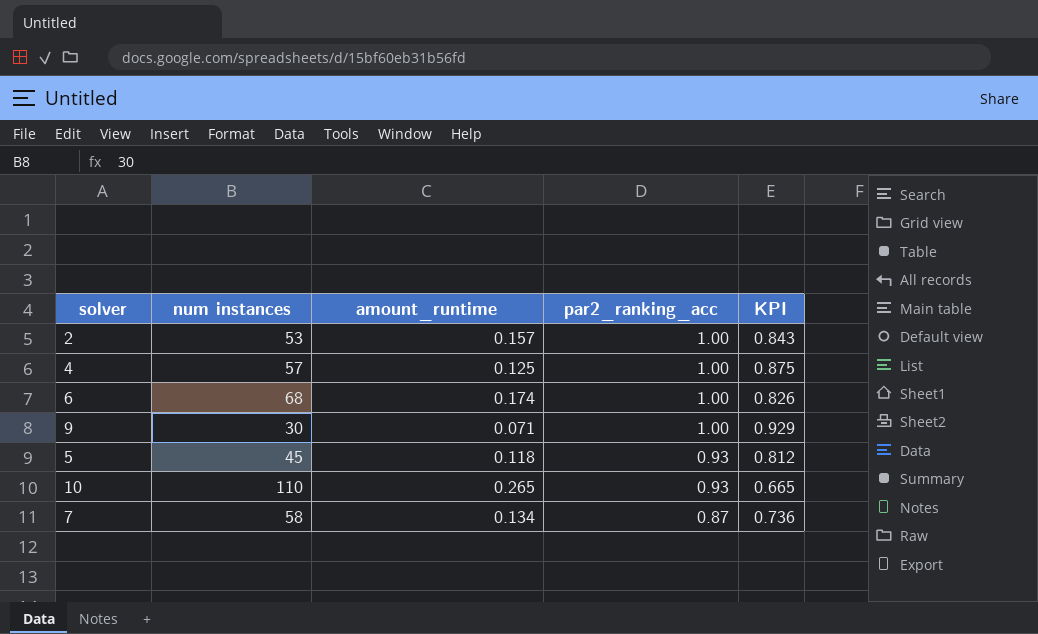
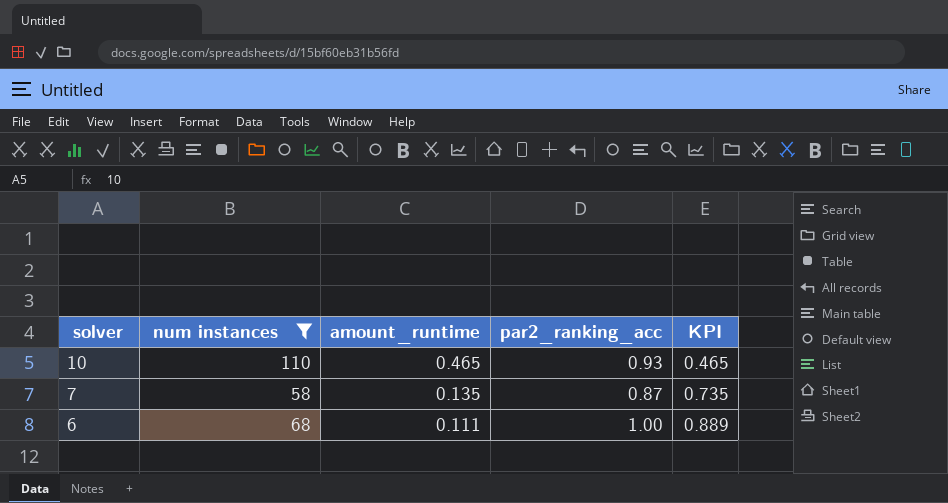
filter: none -> num instances >= 58
row order: par2_ranking_acc descending -> solver descending
10 | amount_runtime: 0.265 -> 0.465
10 | KPI: 0.665 -> 0.465
7 | amount_runtime: 0.134 -> 0.135
7 | KPI: 0.736 -> 0.735
6 | amount_runtime: 0.174 -> 0.111
6 | KPI: 0.826 -> 0.889

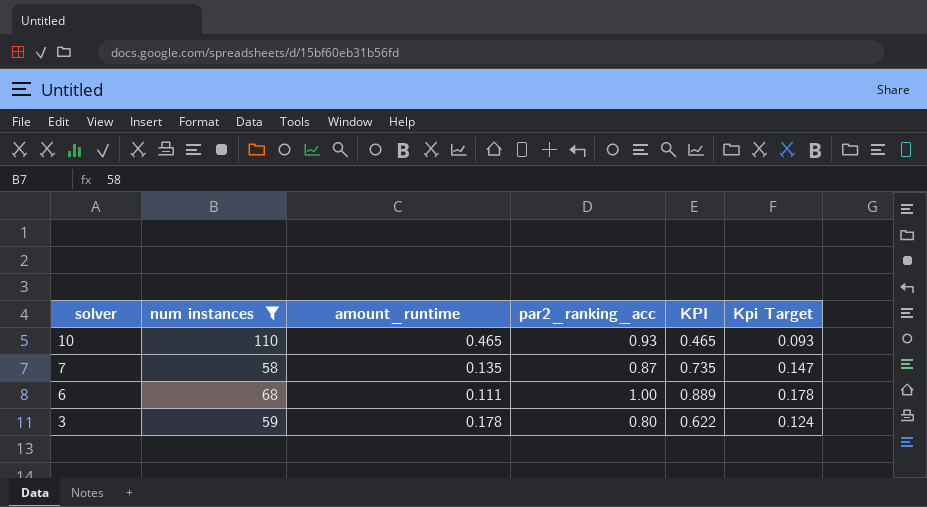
column Kpi Target | formula: none -> [KPI] * 0.2
row 3: none -> 59 | 0.178 | 0.80 | 0.622 | 0.124

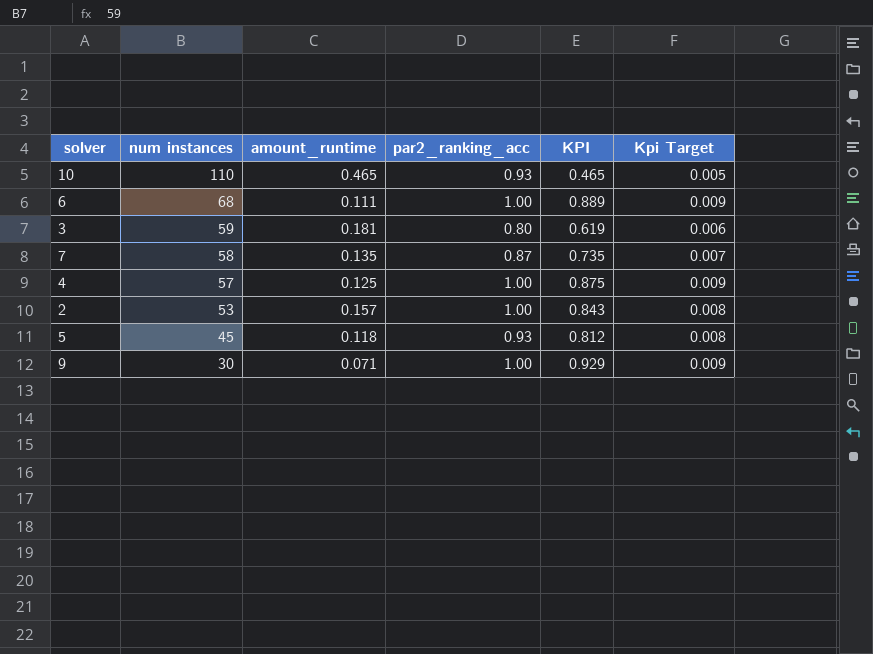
filter: num instances >= 58 -> none
row order: solver descending -> num instances descending
column Kpi Target | formula: [KPI] * 0.2 -> [KPI] * 0.01
3 | amount_runtime: 0.178 -> 0.181
3 | KPI: 0.622 -> 0.619

